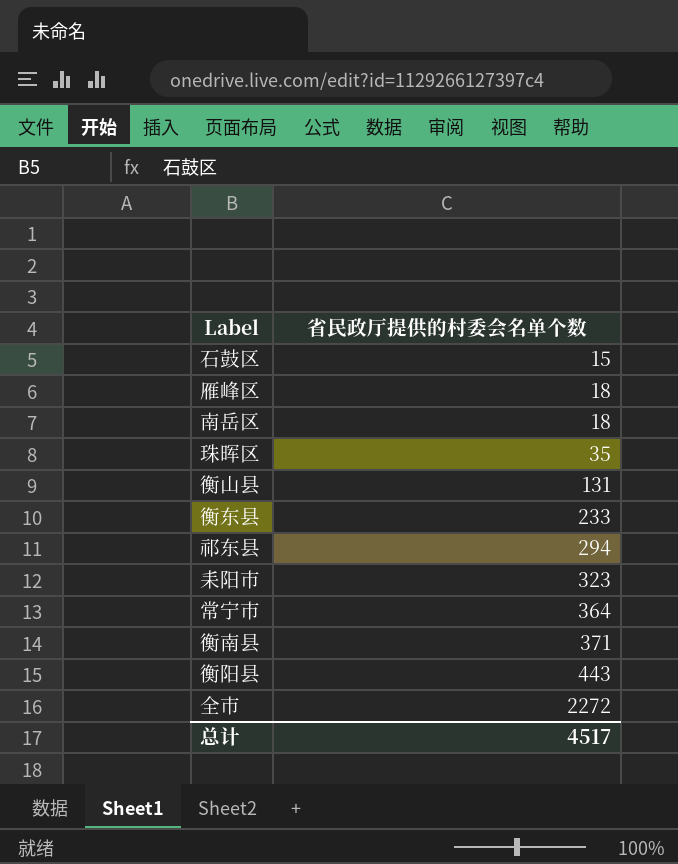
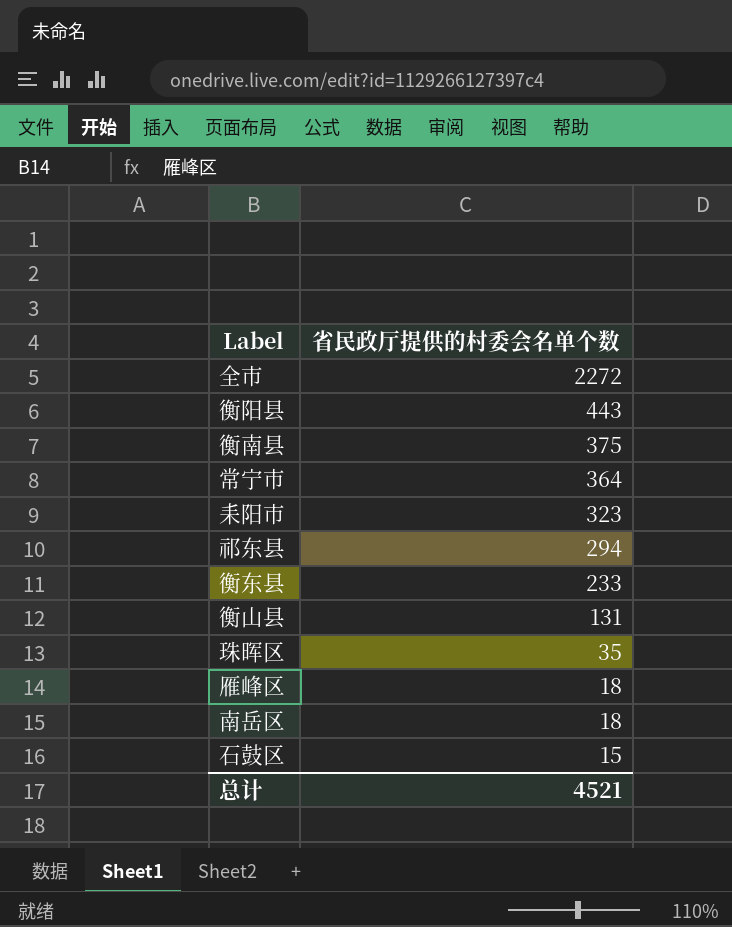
row order: 省民政厅提供的村委会名单个数 ascending -> 省民政厅提供的村委会名单个数 descending
衡南县 | 省民政厅提供的村委会名单个数: 371 -> 375
总计 | 省民政厅提供的村委会名单个数: 4517 -> 4521

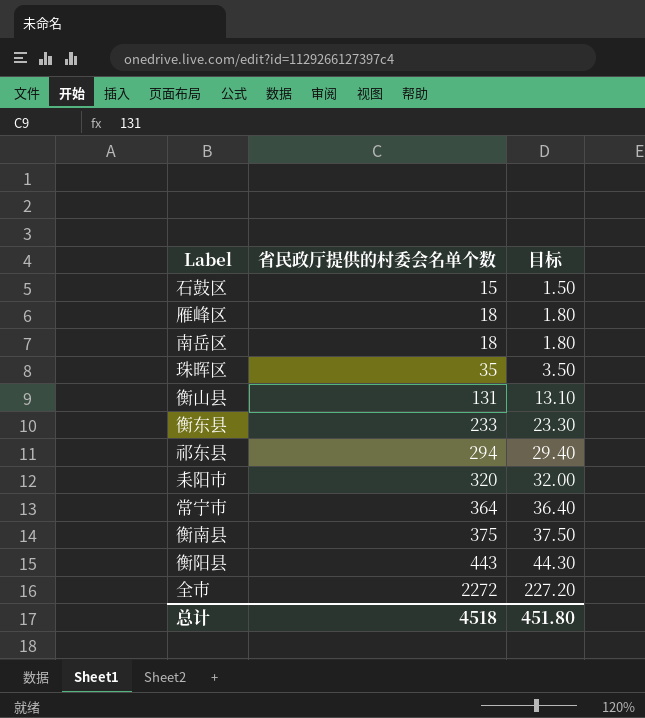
row order: 省民政厅提供的村委会名单个数 descending -> 省民政厅提供的村委会名单个数 ascending
column 目标 | formula: none -> [省民政厅提供的村委会名单个数] * 0.1
耒阳市 | 省民政厅提供的村委会名单个数: 323 -> 320
总计 | 省民政厅提供的村委会名单个数: 4521 -> 4518

